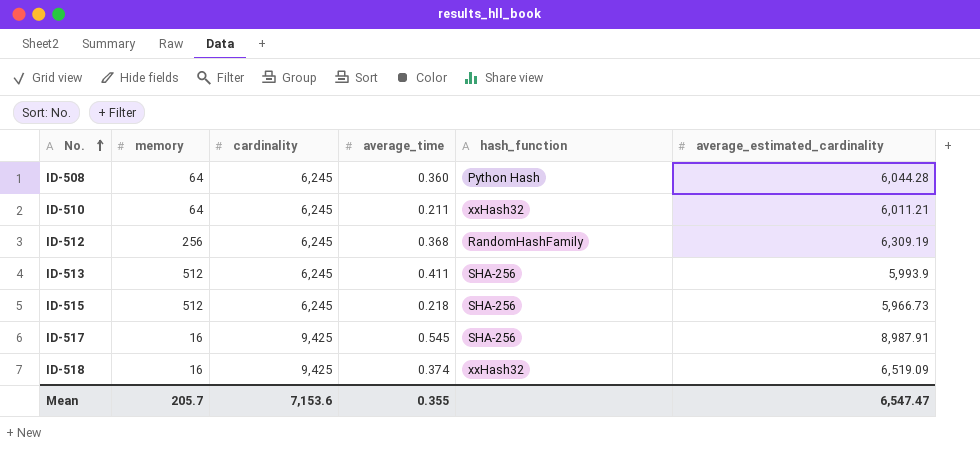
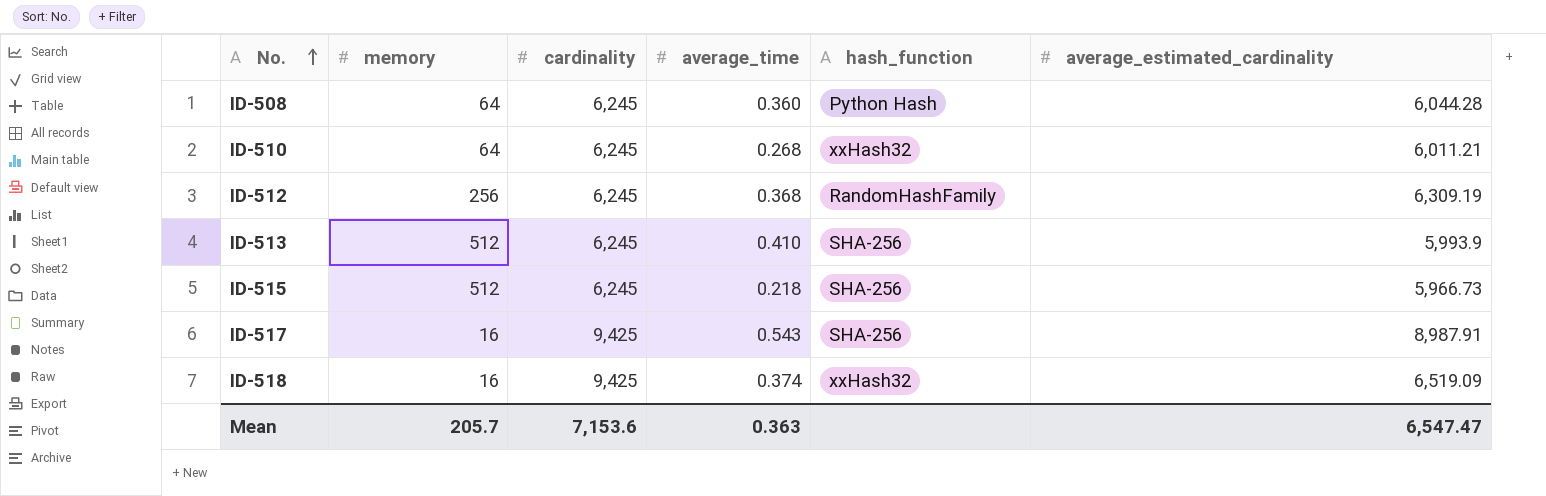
ID-510 | average_time: 0.211 -> 0.268
ID-513 | average_time: 0.411 -> 0.410
ID-517 | average_time: 0.545 -> 0.543
Mean | average_time: 0.355 -> 0.363

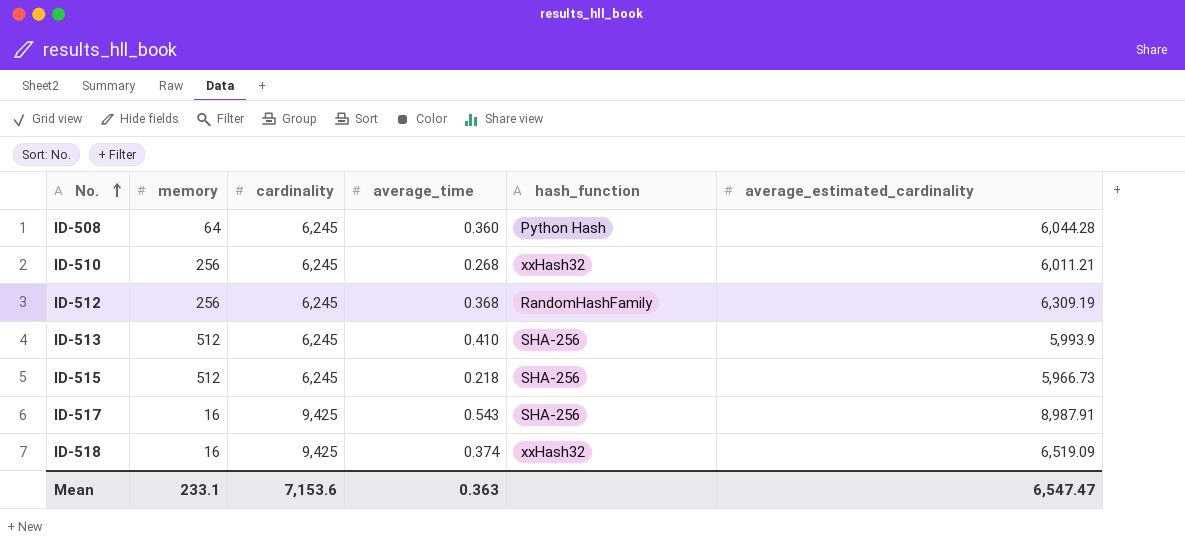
ID-510 | memory: 64 -> 256
Mean | memory: 205.7 -> 233.1

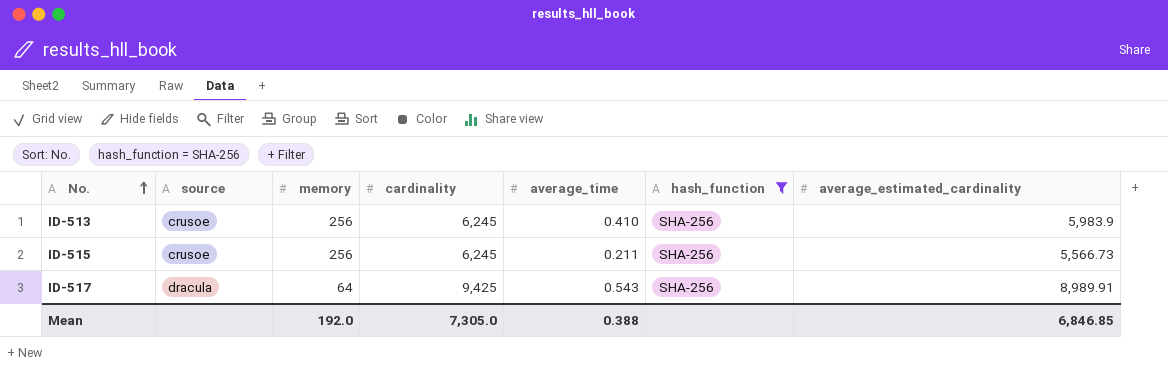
filter: none -> hash_function = SHA-256
column source | position: none -> 2
ID-513 | memory: 512 -> 256
ID-513 | average_estimated_cardinality: 5,993.9 -> 5,983.9
ID-515 | memory: 512 -> 256
ID-515 | average_time: 0.218 -> 0.211
ID-515 | average_estimated_cardinality: 5,966.73 -> 5,566.73
ID-517 | memory: 16 -> 64
ID-517 | average_estimated_cardinality: 8,987.91 -> 8,989.91
Mean | memory: 233.1 -> 192.0
Mean | cardinality: 7,153.6 -> 7,305.0
Mean | average_time: 0.363 -> 0.388
Mean | average_estimated_cardinality: 6,547.47 -> 6,846.85

